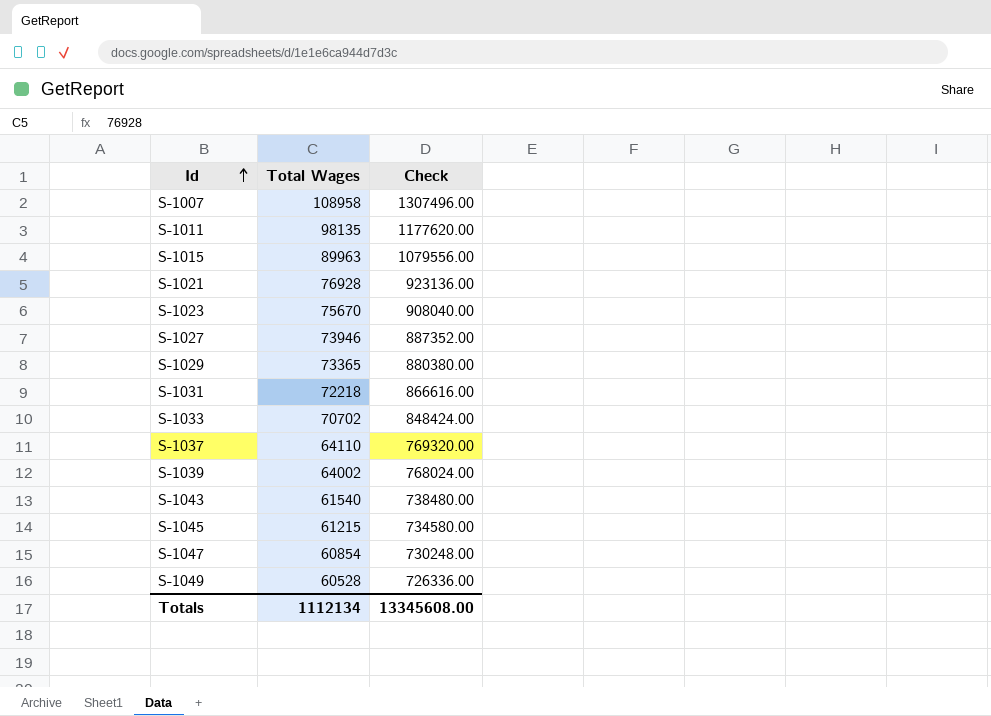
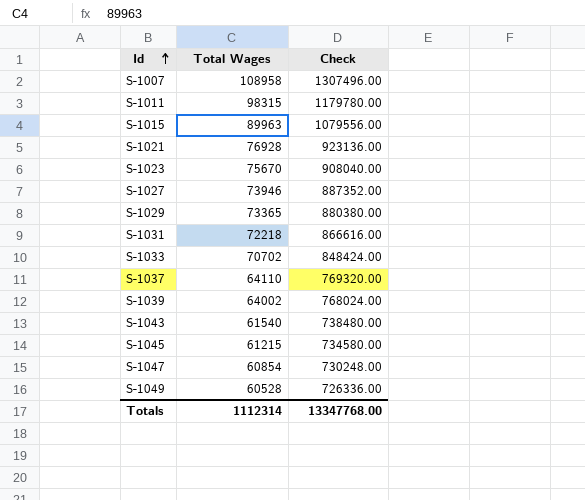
S-1011 | Total Wages: 98135 -> 98315
S-1011 | Check: 1177620.00 -> 1179780.00
Totals | Total Wages: 1112134 -> 1112314
Totals | Check: 13345608.00 -> 13347768.00

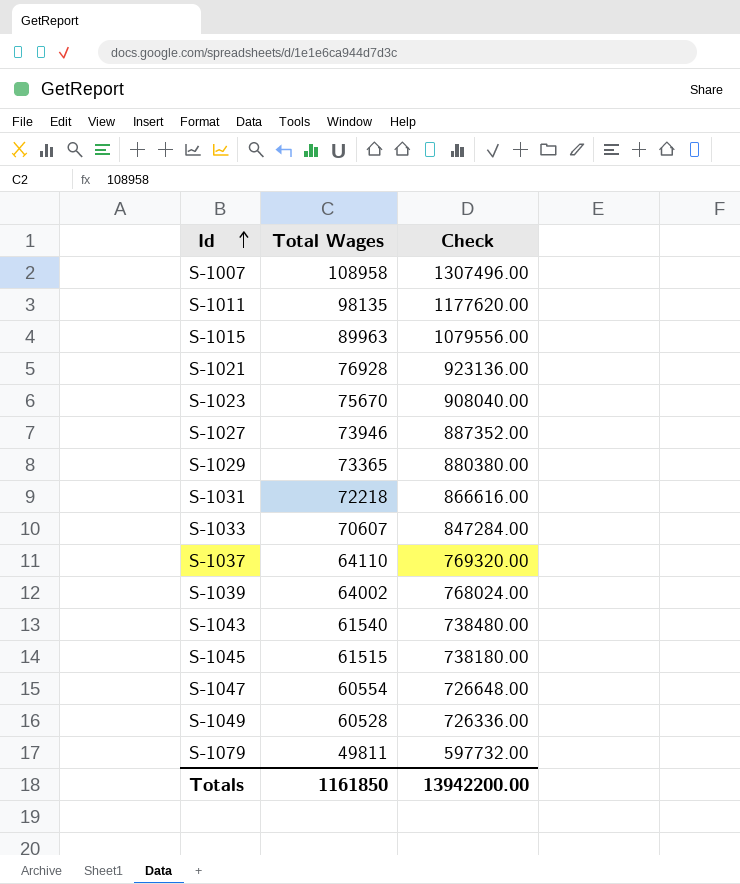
S-1011 | Total Wages: 98315 -> 98135
S-1011 | Check: 1179780.00 -> 1177620.00
S-1033 | Total Wages: 70702 -> 70607
S-1033 | Check: 848424.00 -> 847284.00
S-1045 | Total Wages: 61215 -> 61515
S-1045 | Check: 734580.00 -> 738180.00
S-1047 | Total Wages: 60854 -> 60554
S-1047 | Check: 730248.00 -> 726648.00
row S-1079: none -> 49811 | 597732.00
Totals | Total Wages: 1112314 -> 1161850
Totals | Check: 13347768.00 -> 13942200.00

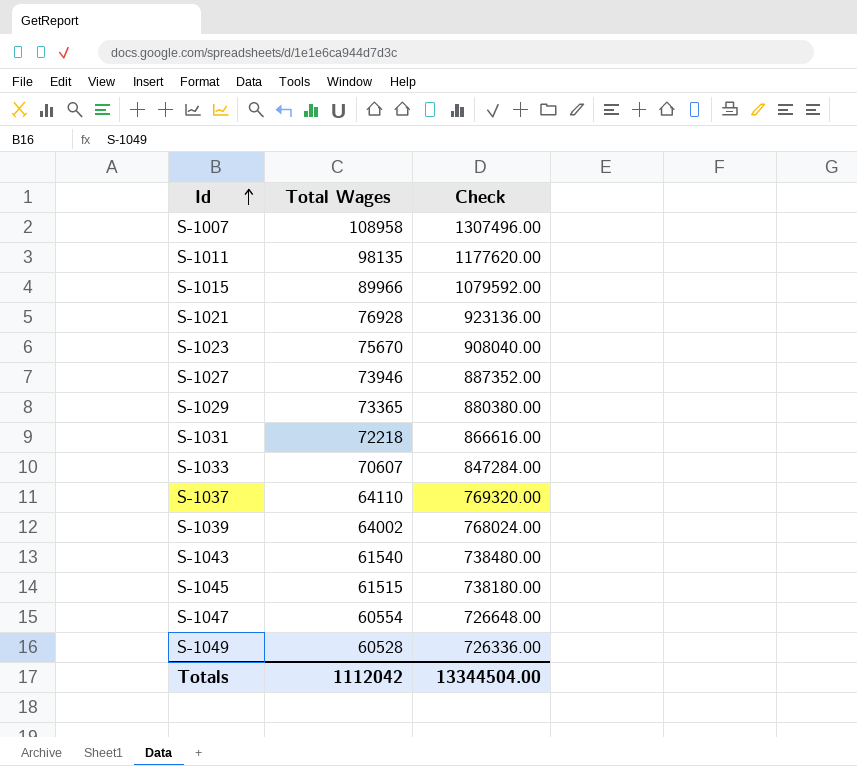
row S-1079: 49811 | 597732.00 -> none
S-1015 | Total Wages: 89963 -> 89966
S-1015 | Check: 1079556.00 -> 1079592.00
Totals | Total Wages: 1161850 -> 1112042
Totals | Check: 13942200.00 -> 13344504.00

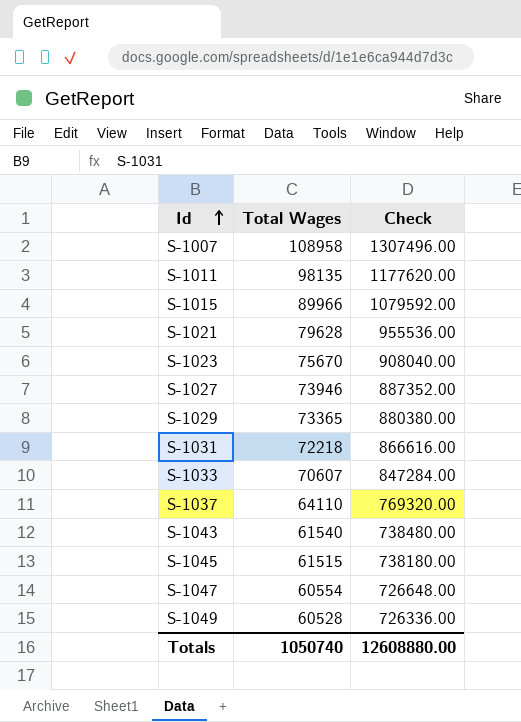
row S-1039: 64002 | 768024.00 -> none
S-1021 | Total Wages: 76928 -> 79628
S-1021 | Check: 923136.00 -> 955536.00
Totals | Total Wages: 1112042 -> 1050740
Totals | Check: 13344504.00 -> 12608880.00

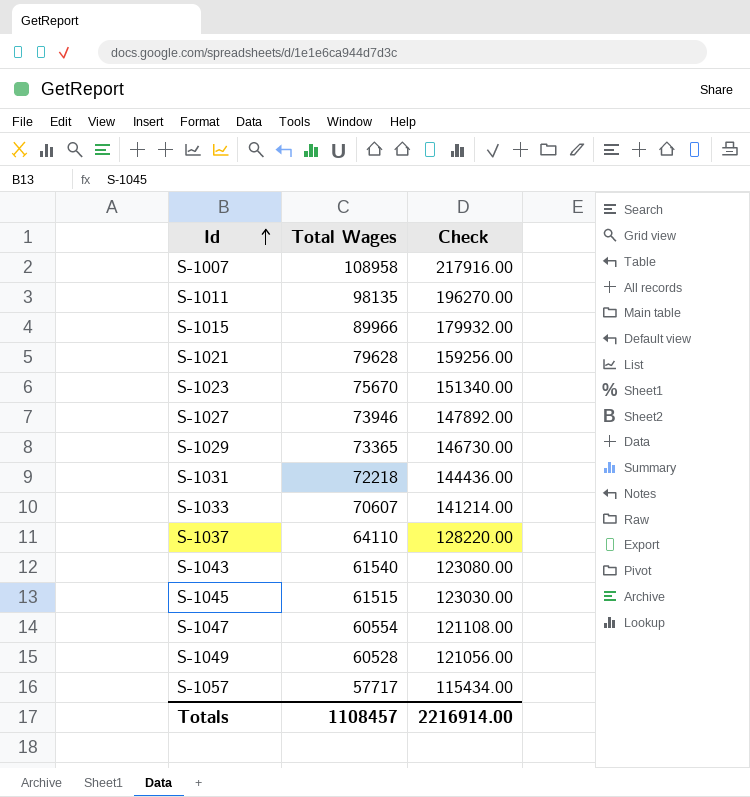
column Check | formula: [Total Wages] * 12 -> [Total Wages] * 2
row S-1057: none -> 57717 | 115434.00
Totals | Total Wages: 1050740 -> 1108457
Totals | Check: 12608880.00 -> 2216914.00

